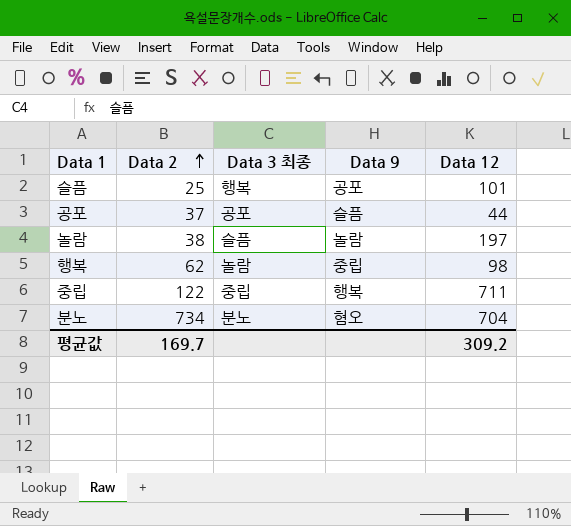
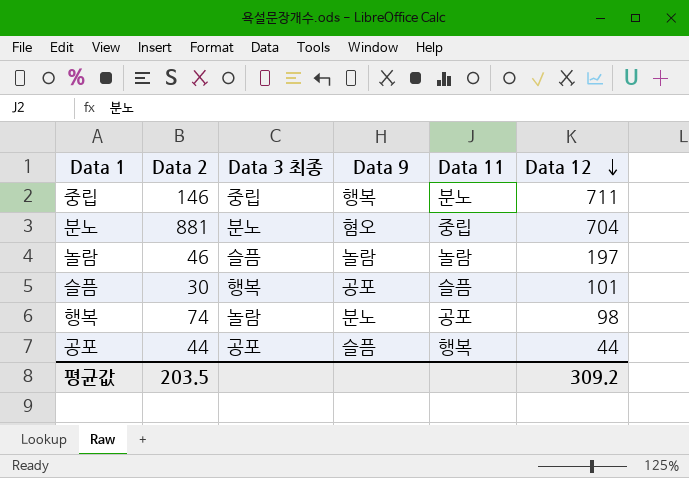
row order: Data 2 ascending -> Data 12 descending
column Data 11 | position: none -> 5
중립 | Data 2: 122 -> 146
분노 | Data 2: 734 -> 881
놀람 | Data 2: 38 -> 46
슬픔 | Data 2: 25 -> 30
행복 | Data 2: 62 -> 74
행복 | Data 9: 중립 -> 분노
공포 | Data 2: 37 -> 44
평균값 | Data 2: 169.7 -> 203.5

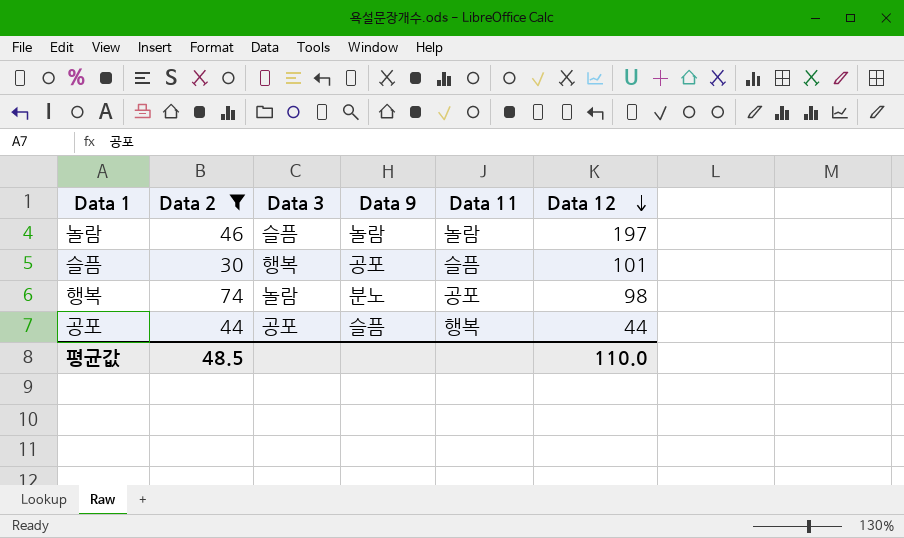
filter: none -> Data 2 <= 74
column name: Data 3 최종 -> Data 3
평균값 | Data 2: 203.5 -> 48.5
평균값 | Data 12: 309.2 -> 110.0

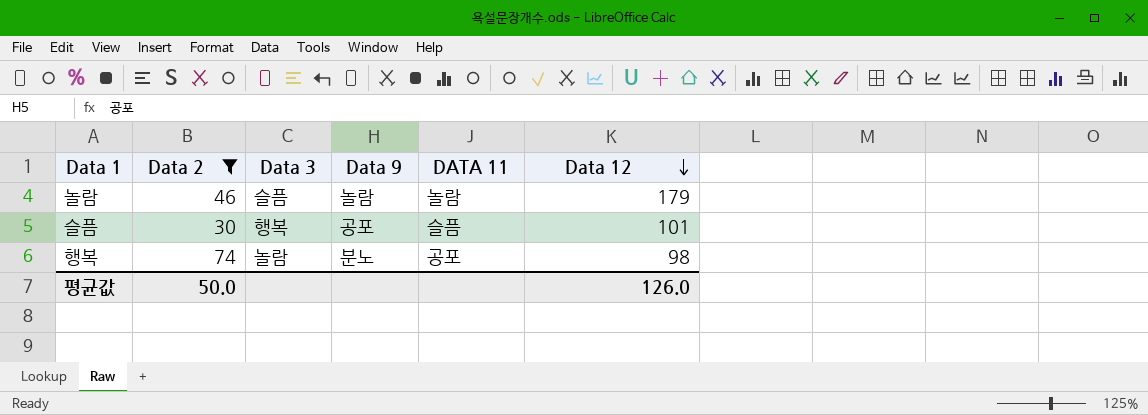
column name: Data 11 -> DATA 11
row 공포: 44 | 공포 | 슬픔 | 행복 | 44 -> none
놀람 | Data 12: 197 -> 179
평균값 | Data 2: 48.5 -> 50.0
평균값 | Data 12: 110.0 -> 126.0

